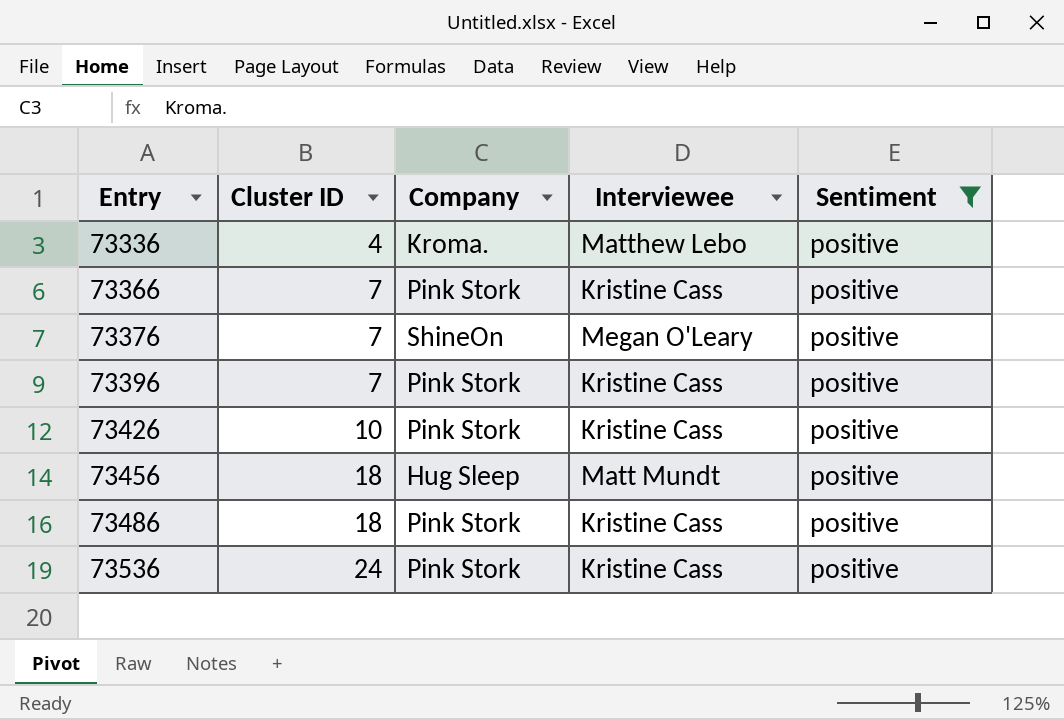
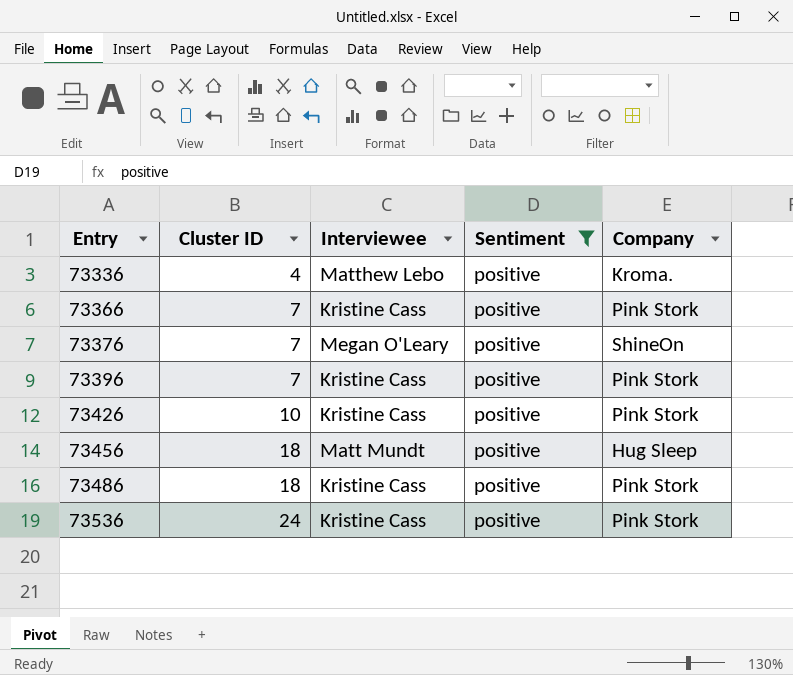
column Company | position: 3 -> 5

